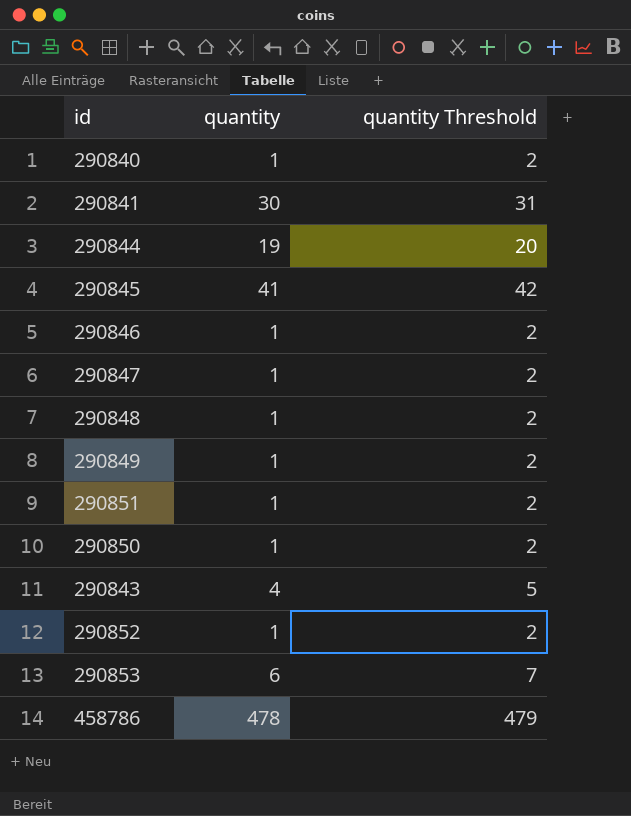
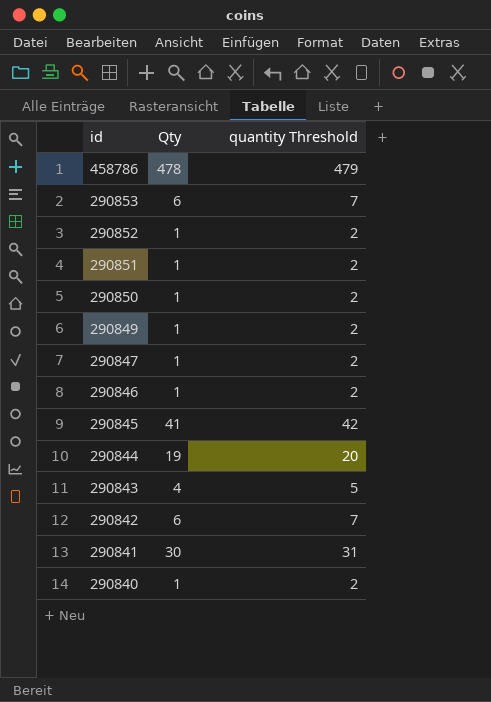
row order: none -> id descending
column name: quantity -> Qty
row 290848: 1 | 2 -> none
row 290842: none -> 6 | 7

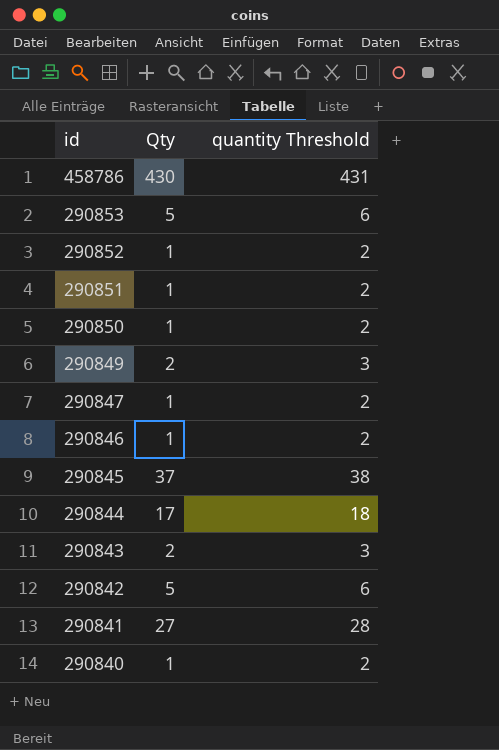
458786 | Qty: 478 -> 430
458786 | quantity Threshold: 479 -> 431
290853 | Qty: 6 -> 5
290853 | quantity Threshold: 7 -> 6
290849 | Qty: 1 -> 2
290849 | quantity Threshold: 2 -> 3
290845 | Qty: 41 -> 37
290845 | quantity Threshold: 42 -> 38
290844 | Qty: 19 -> 17
290844 | quantity Threshold: 20 -> 18
290843 | Qty: 4 -> 2
290843 | quantity Threshold: 5 -> 3
290842 | Qty: 6 -> 5
290842 | quantity Threshold: 7 -> 6
290841 | Qty: 30 -> 27
290841 | quantity Threshold: 31 -> 28

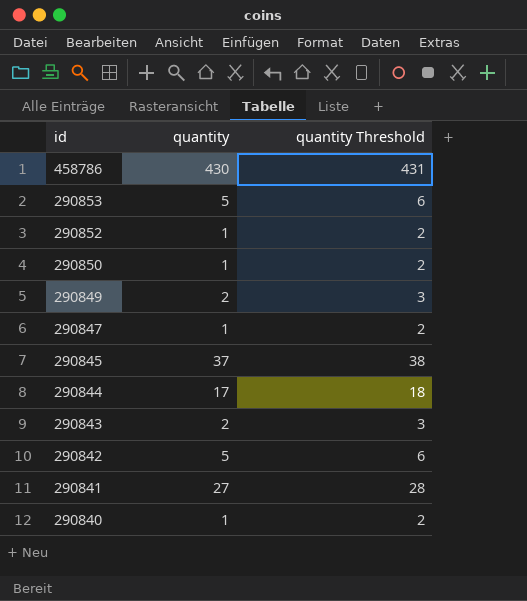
column name: Qty -> quantity
row 290851: 1 | 2 -> none
row 290846: 1 | 2 -> none

